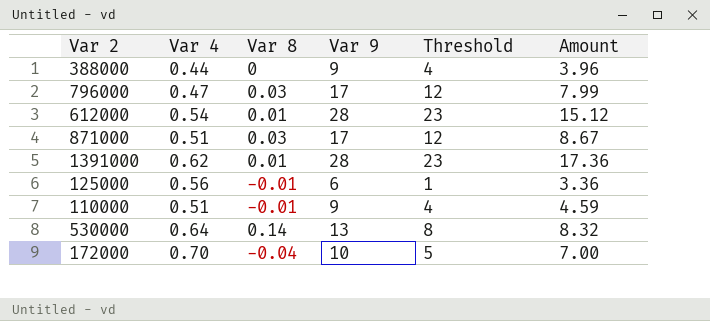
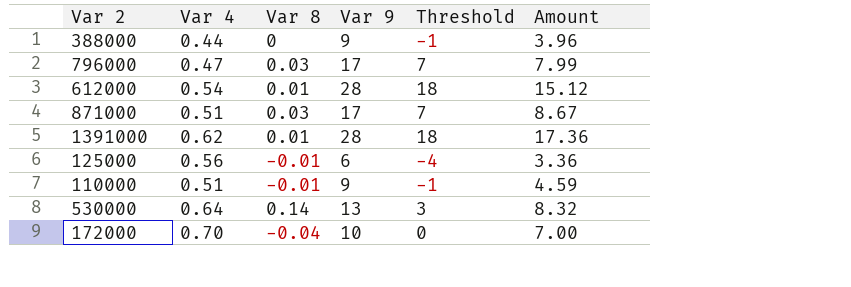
column Threshold | formula: [Var 9] - 5 -> [Var 9] - 10

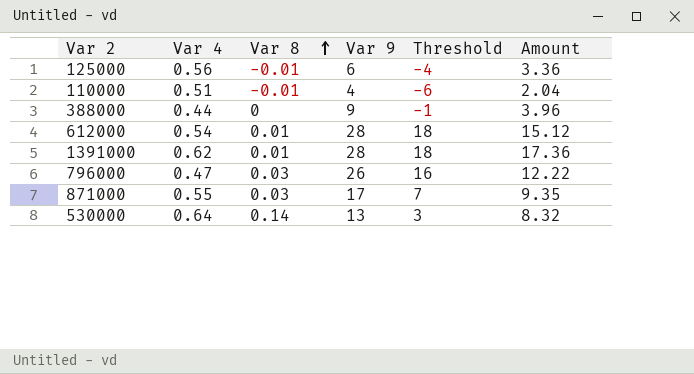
row order: none -> Var 8 ascending
row 172000: 0.70 | -0.04 | 10 | 0 | 7.00 -> none
110000 | Var 9: 9 -> 4
110000 | Threshold: -1 -> -6
110000 | Amount: 4.59 -> 2.04
796000 | Var 9: 17 -> 26
796000 | Threshold: 7 -> 16
796000 | Amount: 7.99 -> 12.22
871000 | Var 4: 0.51 -> 0.55
871000 | Amount: 8.67 -> 9.35

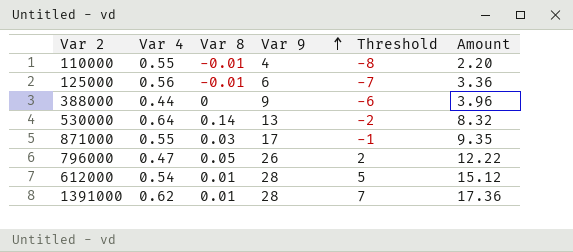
row order: Var 8 ascending -> Var 9 ascending
column Threshold | formula: [Var 9] - 10 -> [Amount] - 10
110000 | Var 4: 0.51 -> 0.55
110000 | Amount: 2.04 -> 2.20
796000 | Var 8: 0.03 -> 0.05

